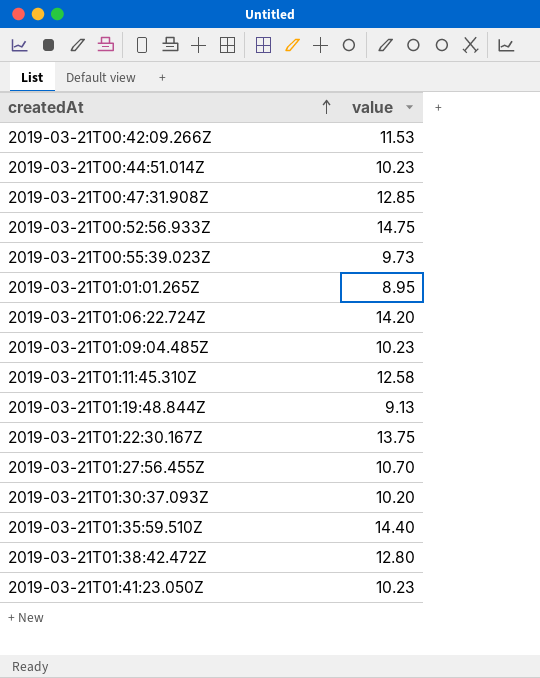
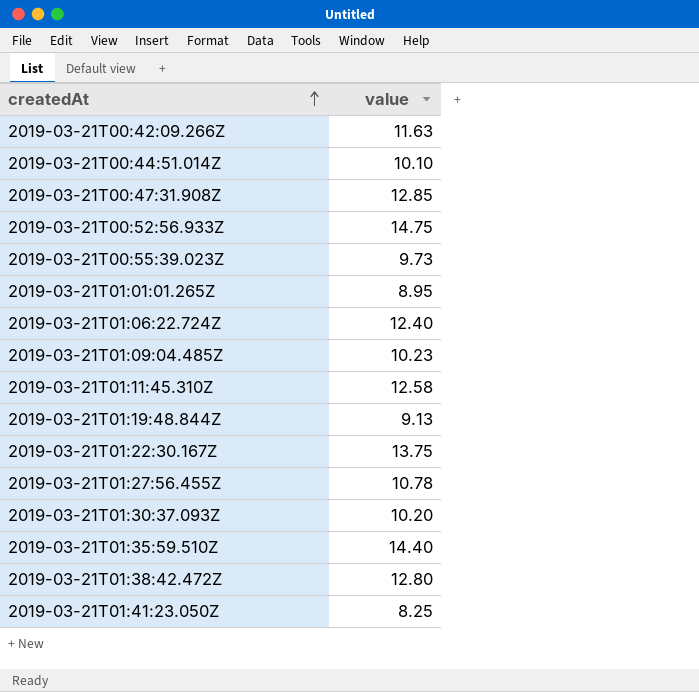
2019-03-21T00:42:09.266Z | value: 11.53 -> 11.63
2019-03-21T00:44:51.014Z | value: 10.23 -> 10.10
2019-03-21T01:06:22.724Z | value: 14.20 -> 12.40
2019-03-21T01:27:56.455Z | value: 10.70 -> 10.78
2019-03-21T01:41:23.050Z | value: 10.23 -> 8.25

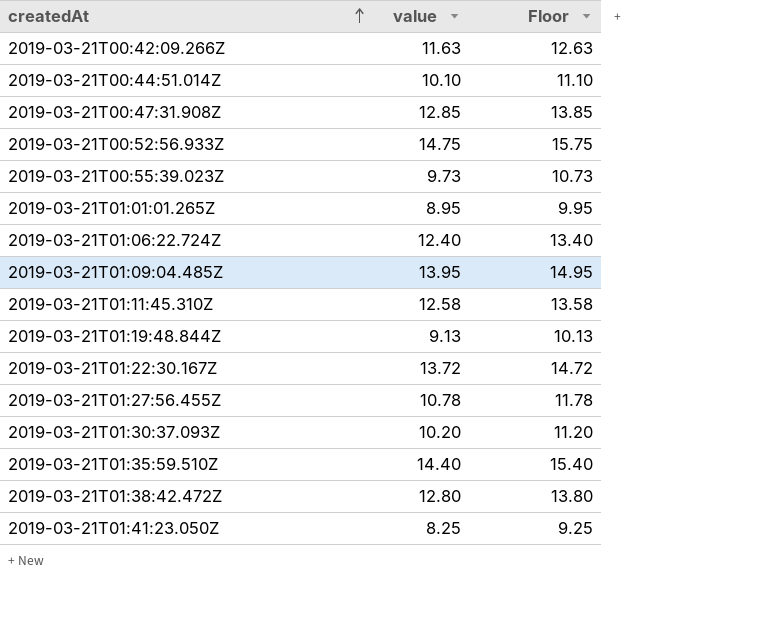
column Floor | formula: none -> [value] + 1
2019-03-21T01:09:04.485Z | value: 10.23 -> 13.95
2019-03-21T01:22:30.167Z | value: 13.75 -> 13.72

